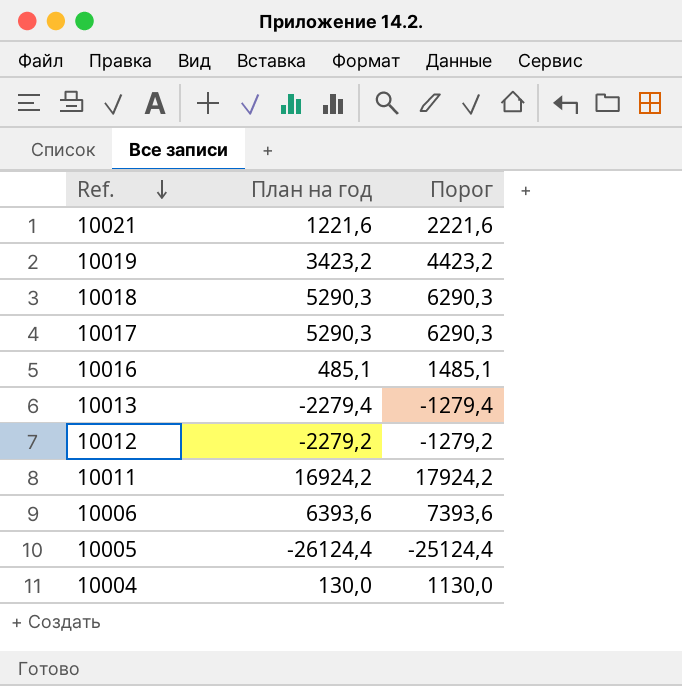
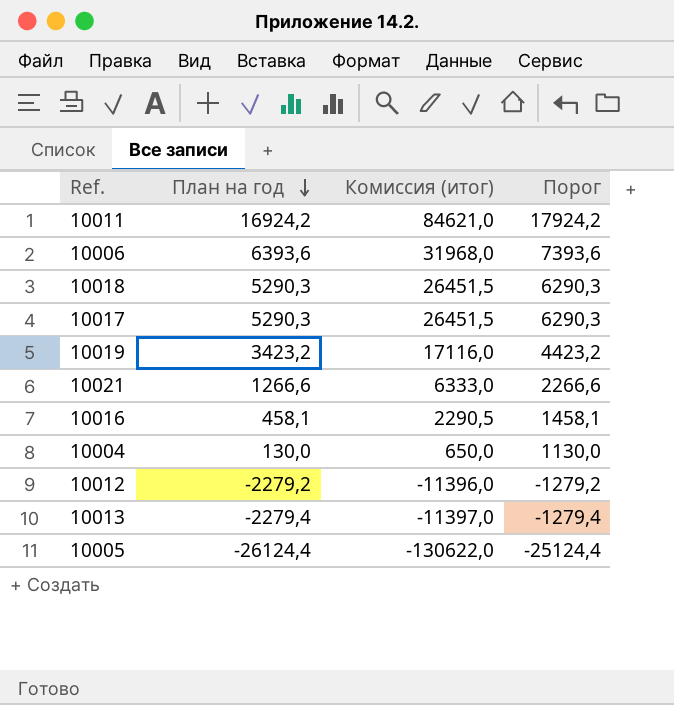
row order: Ref. descending -> План на год descending
column Комиссия (итог) | formula: none -> [План на год] * 5
10021 | План на год: 1221,6 -> 1266,6
10021 | Порог: 2221,6 -> 2266,6
10016 | План на год: 485,1 -> 458,1
10016 | Порог: 1485,1 -> 1458,1

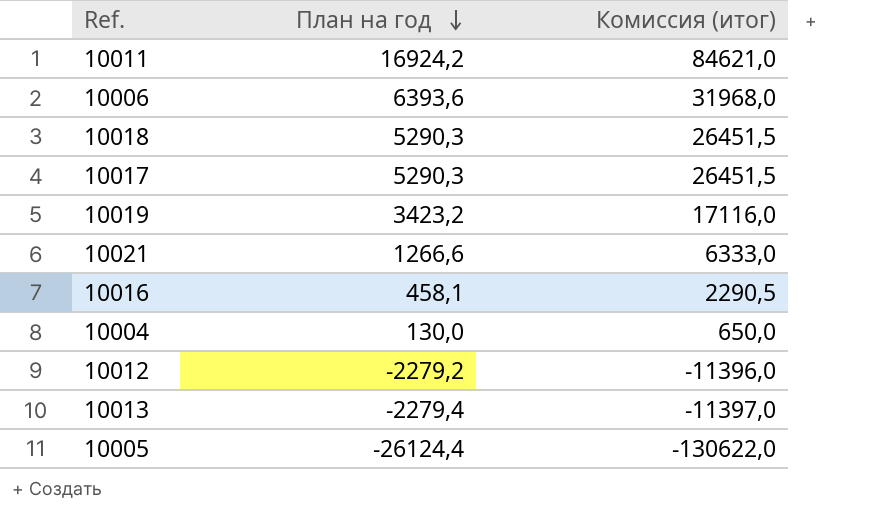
column Порог | formula: [План на год] + 1000 -> none

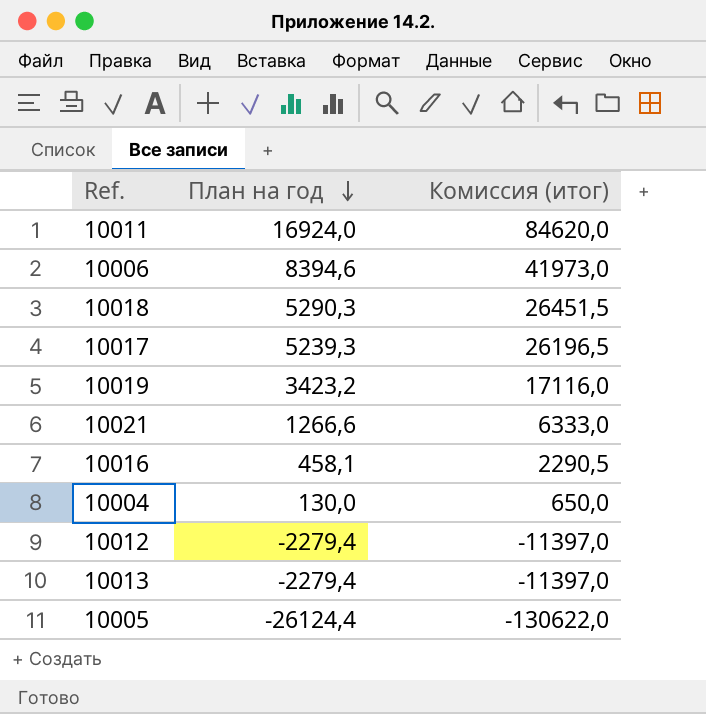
10011 | План на год: 16924,2 -> 16924,0
10011 | Комиссия (итог): 84621,0 -> 84620,0
10006 | План на год: 6393,6 -> 8394,6
10006 | Комиссия (итог): 31968,0 -> 41973,0
10017 | План на год: 5290,3 -> 5239,3
10017 | Комиссия (итог): 26451,5 -> 26196,5
10012 | План на год: -2279,2 -> -2279,4
10012 | Комиссия (итог): -11396,0 -> -11397,0

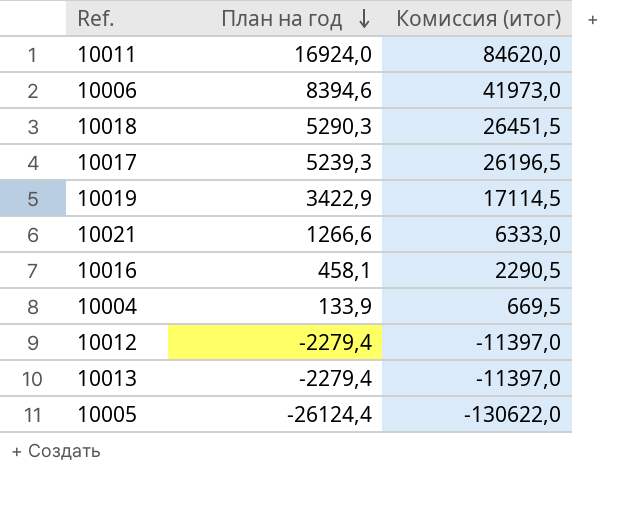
10019 | План на год: 3423,2 -> 3422,9
10019 | Комиссия (итог): 17116,0 -> 17114,5
10004 | План на год: 130,0 -> 133,9
10004 | Комиссия (итог): 650,0 -> 669,5

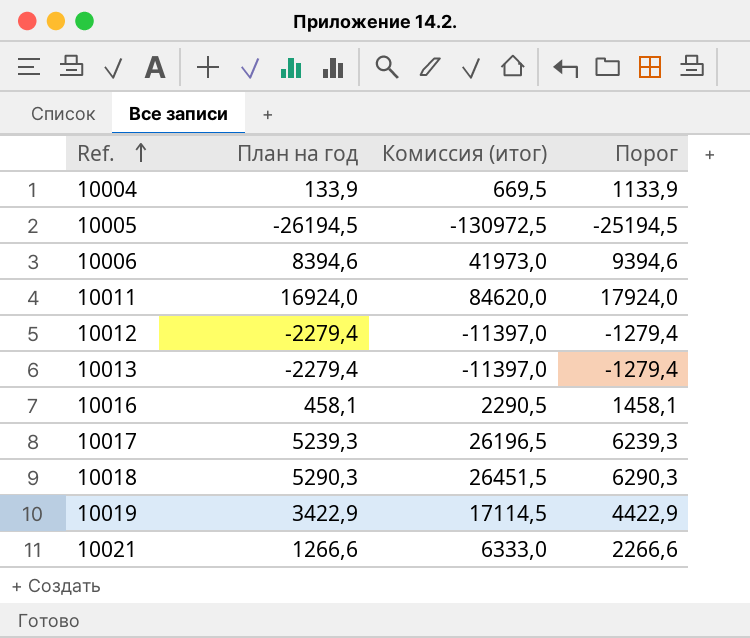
row order: План на год descending -> Ref. ascending
column Порог | formula: none -> [План на год] + 1000
10005 | План на год: -26124,4 -> -26194,5
10005 | Комиссия (итог): -130622,0 -> -130972,5

